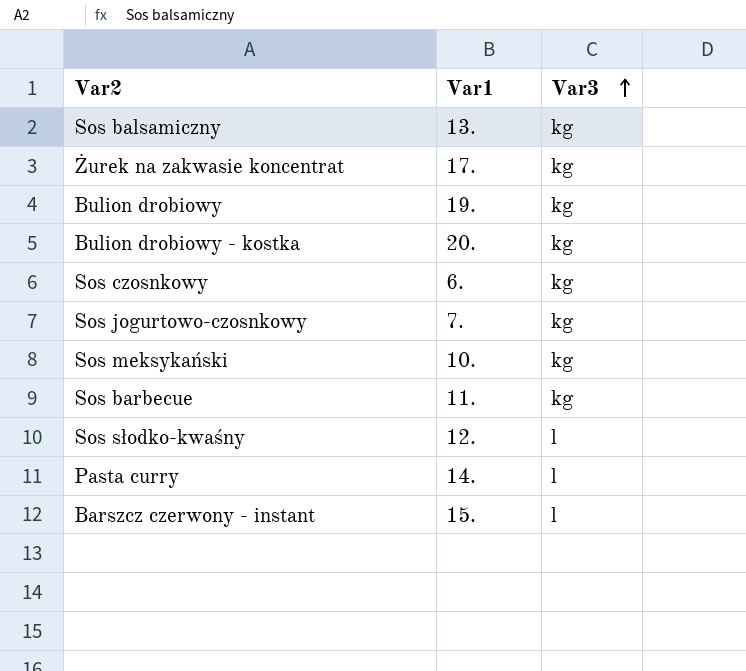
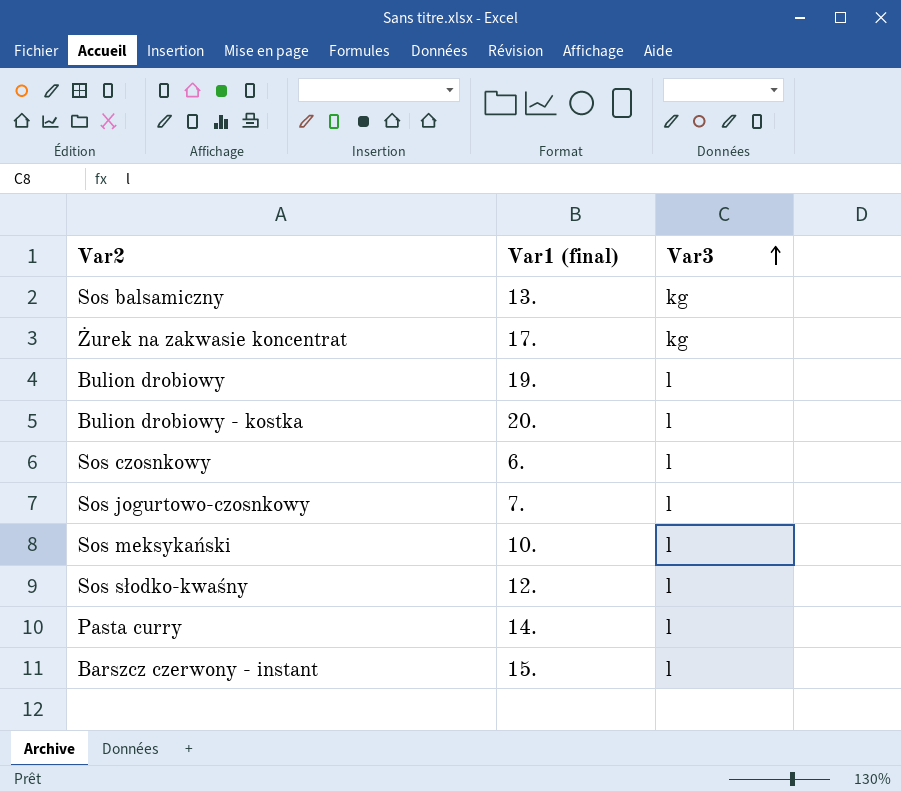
column name: Var1 -> Var1 (final)
row Sos barbecue: 11. | kg -> none
Bulion drobiowy | Var3: kg -> l
Bulion drobiowy - kostka | Var3: kg -> l
Sos czosnkowy | Var3: kg -> l
Sos jogurtowo-czosnkowy | Var3: kg -> l
Sos meksykański | Var3: kg -> l

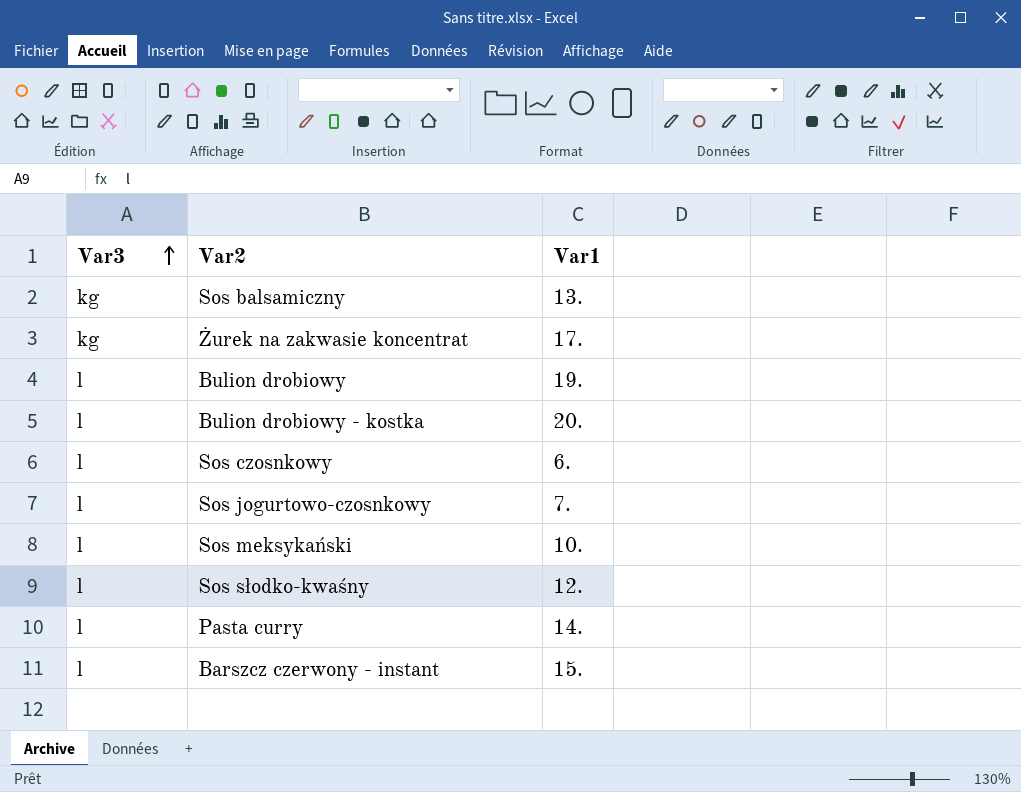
column Var3 | position: 3 -> 1
column name: Var1 (final) -> Var1

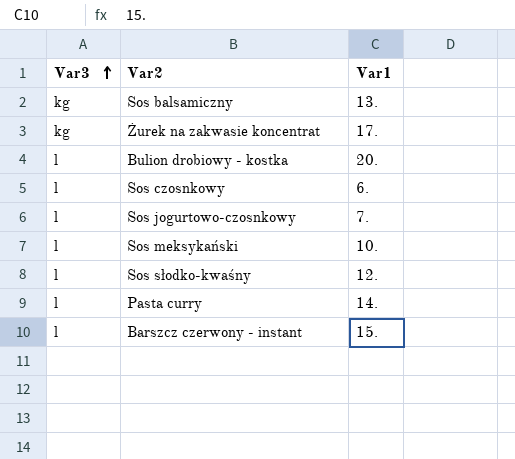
row Bulion drobiowy: l | 19. -> none

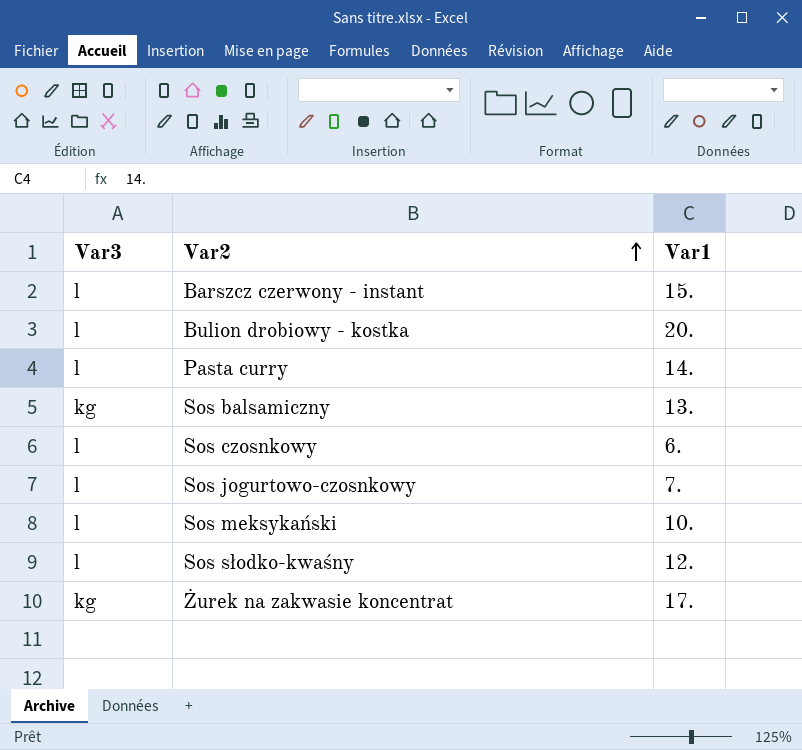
row order: Var3 ascending -> Var2 ascending

